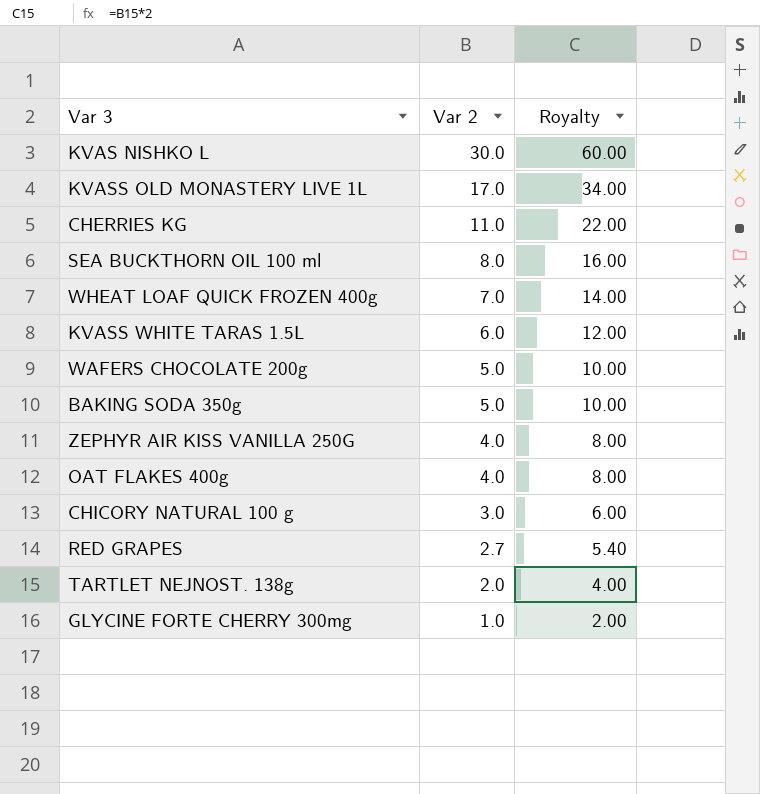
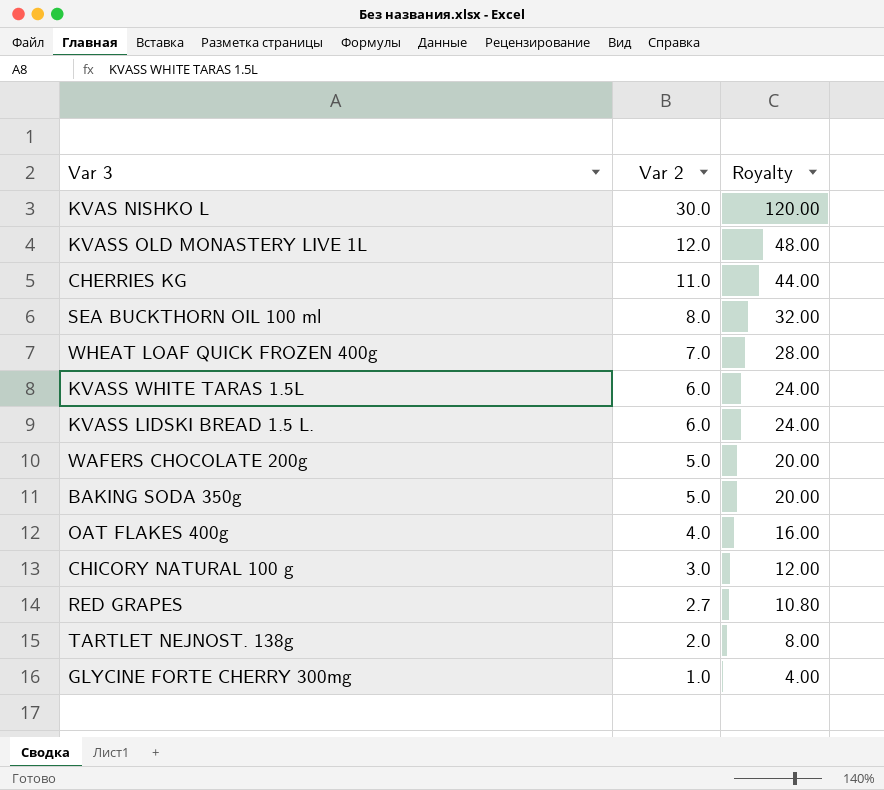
column Royalty | formula: [Var 2] * 2 -> [Var 2] * 4
row ZEPHYR AIR KISS VANILLA 250G: 4.0 | 8.00 -> none
KVASS OLD MONASTERY LIVE 1L | Var 2: 17.0 -> 12.0
row KVASS LIDSKI BREAD 1.5 L.: none -> 6.0 | 24.00

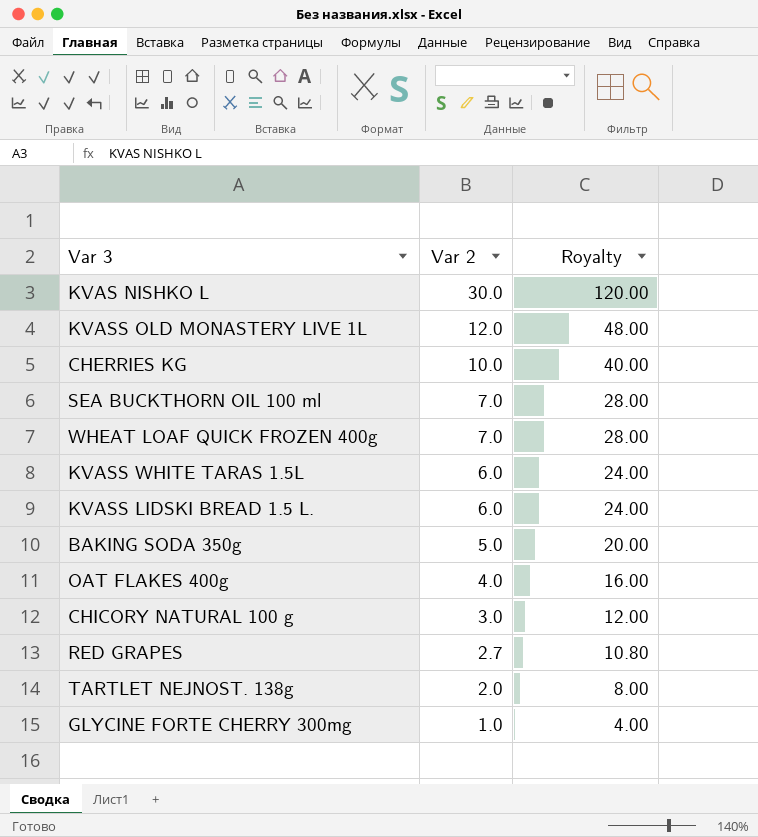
row WAFERS CHOCOLATE 200g: 5.0 | 20.00 -> none
CHERRIES KG | Var 2: 11.0 -> 10.0
CHERRIES KG | Royalty: 44.00 -> 40.00
SEA BUCKTHORN OIL 100 ml | Var 2: 8.0 -> 7.0
SEA BUCKTHORN OIL 100 ml | Royalty: 32.00 -> 28.00

